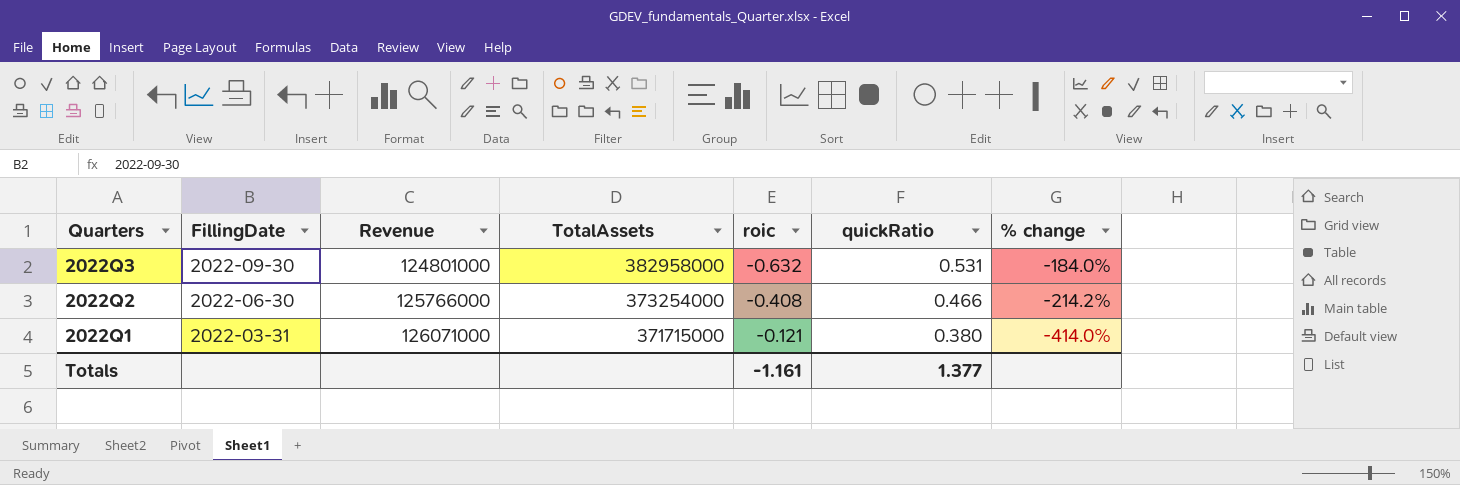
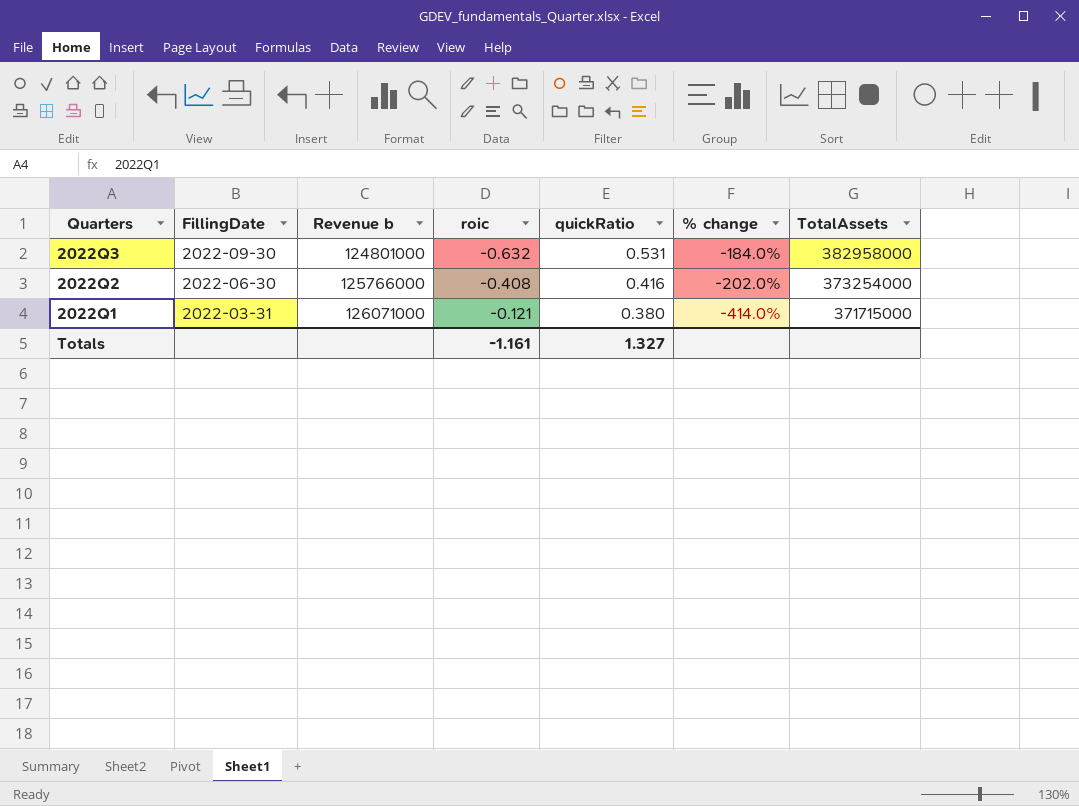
column name: Revenue -> Revenue b
column TotalAssets | position: 4 -> 7
2022Q2 | quickRatio: 0.466 -> 0.416
2022Q2 | % change: -214.2% -> -202.0%
Totals | quickRatio: 1.377 -> 1.327

